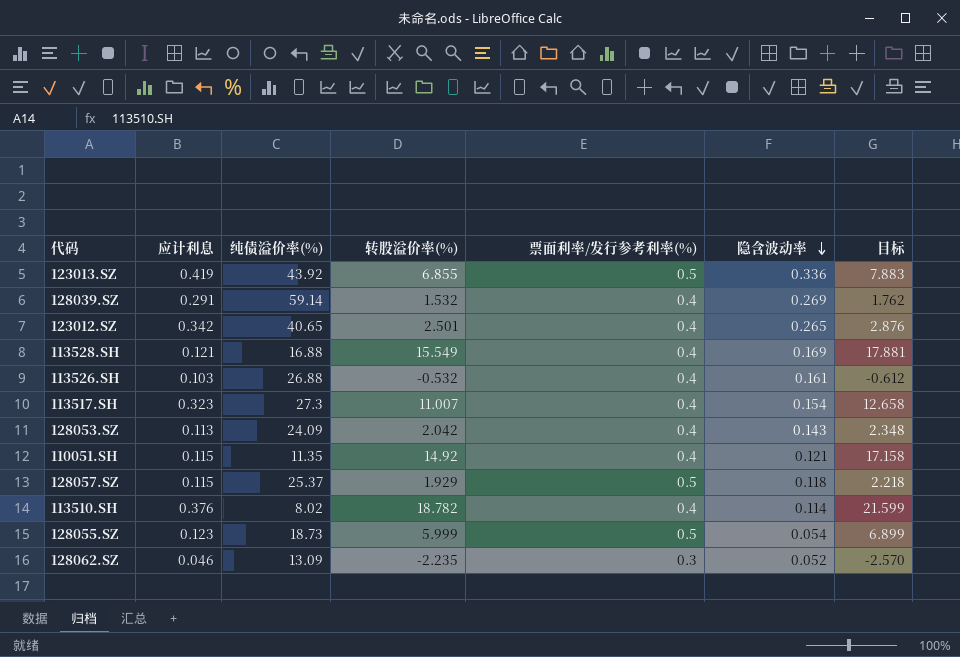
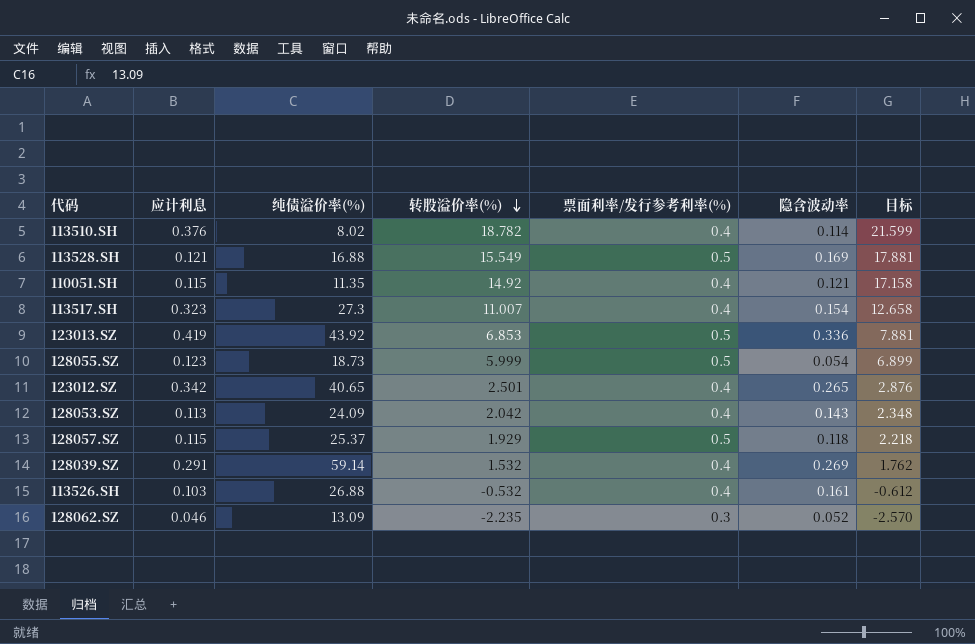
row order: 隐含波动率 descending -> 转股溢价率(%) descending
113528.SH | 票面利率/发行参考利率(%): 0.4 -> 0.5
123013.SZ | 转股溢价率(%): 6.855 -> 6.853
123013.SZ | 目标: 7.883 -> 7.881

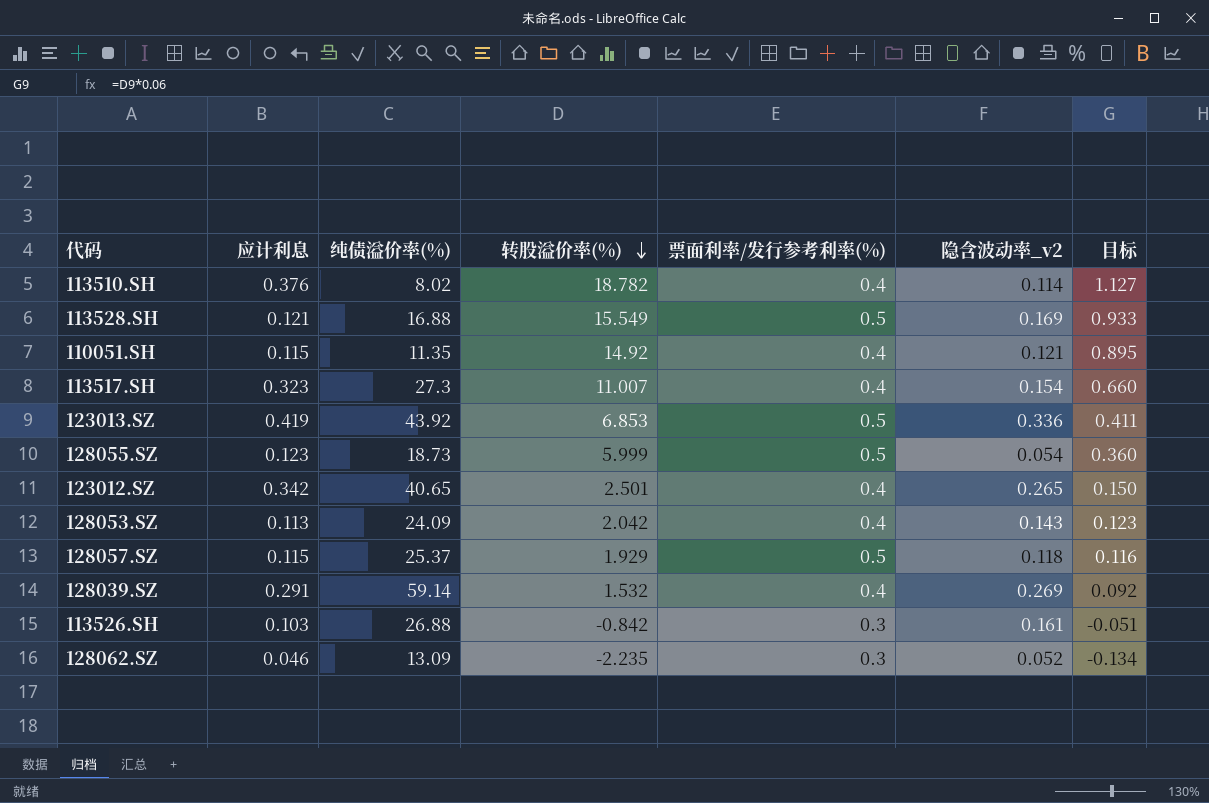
column name: 隐含波动率 -> 隐含波动率_v2
column 目标 | formula: [转股溢价率(%)] * 1.15 -> [转股溢价率(%)] * 0.06
113526.SH | 转股溢价率(%): -0.532 -> -0.842
113526.SH | 票面利率/发行参考利率(%): 0.4 -> 0.3

